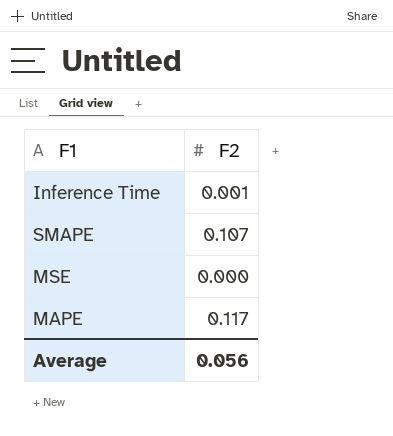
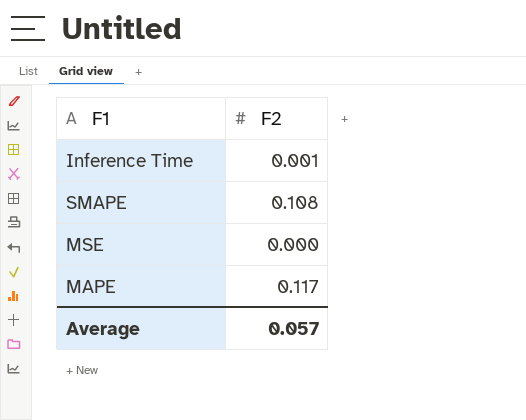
SMAPE | F2: 0.107 -> 0.108
Average | F2: 0.056 -> 0.057

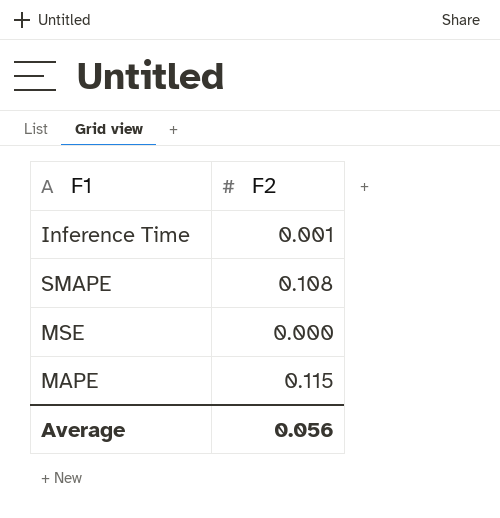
MAPE | F2: 0.117 -> 0.115
Average | F2: 0.057 -> 0.056

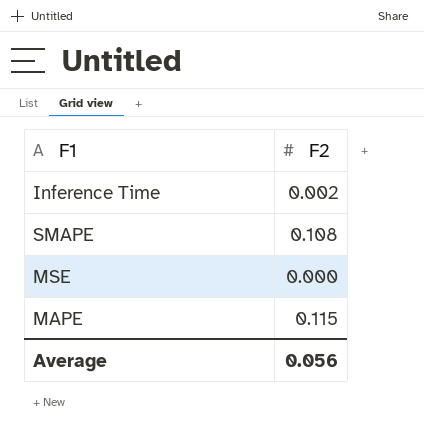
Inference Time | F2: 0.001 -> 0.002

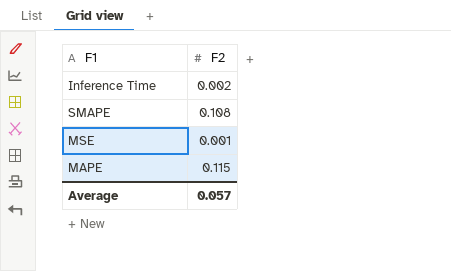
MSE | F2: 0.000 -> 0.001
Average | F2: 0.056 -> 0.057

